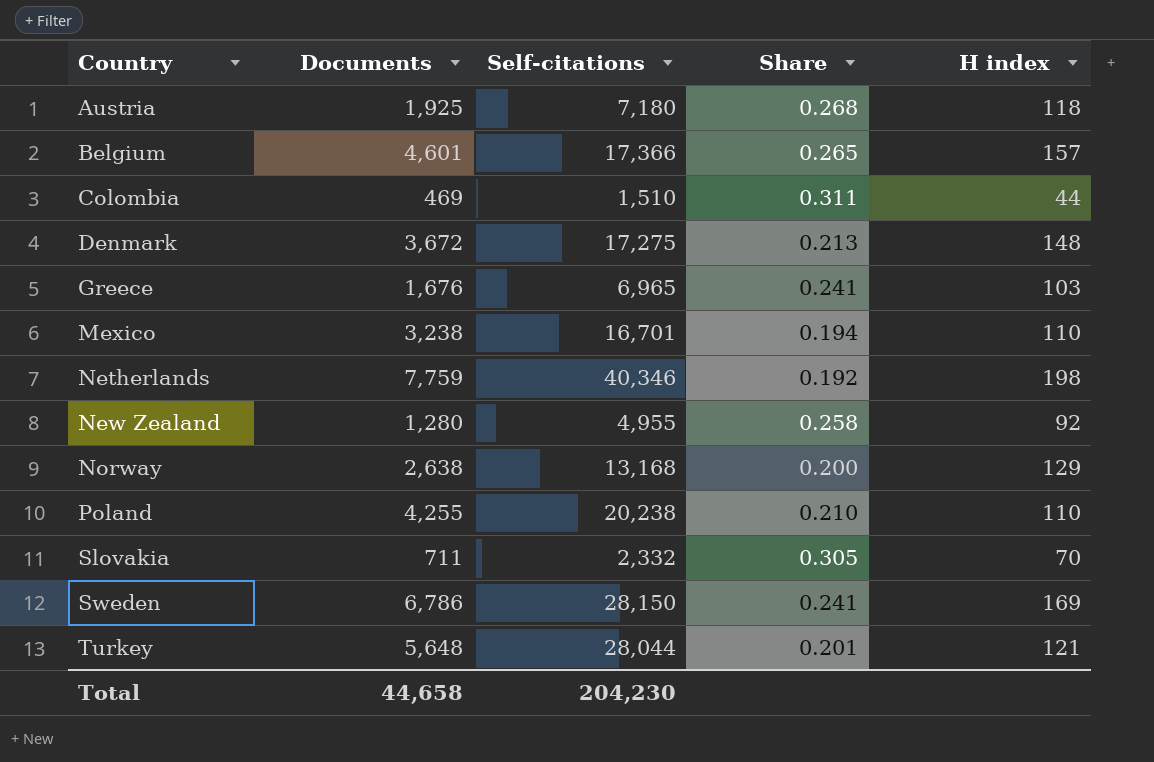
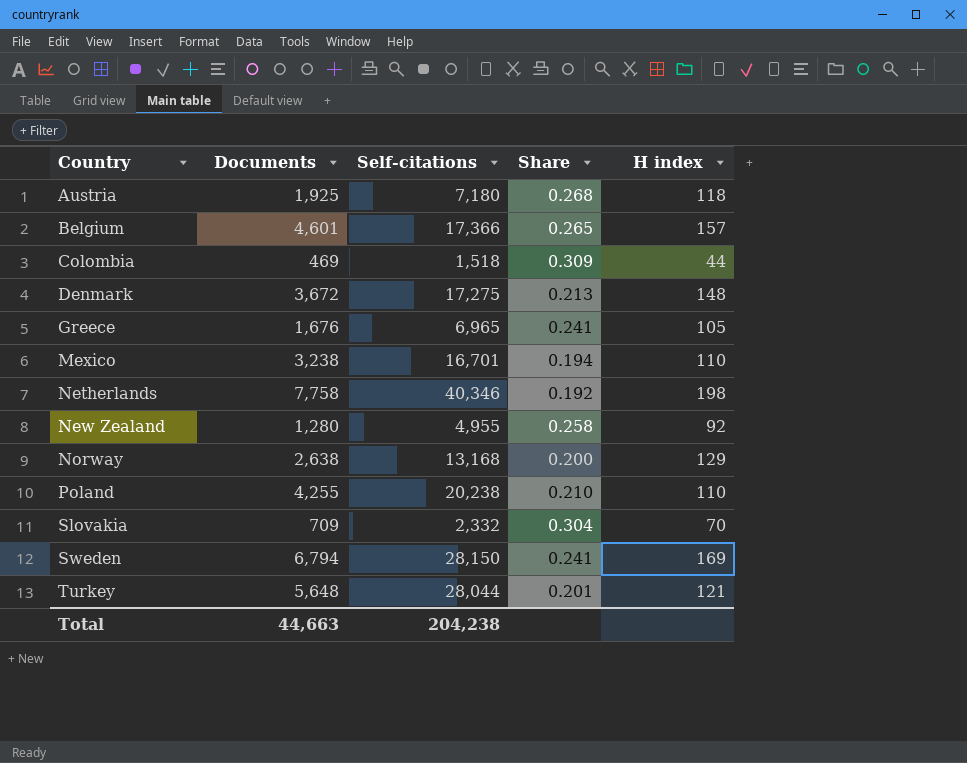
Colombia | Self-citations: 1,510 -> 1,518
Colombia | Share: 0.311 -> 0.309
Greece | H index: 103 -> 105
Netherlands | Documents: 7,759 -> 7,758
Slovakia | Documents: 711 -> 709
Slovakia | Share: 0.305 -> 0.304
Sweden | Documents: 6,786 -> 6,794
Total | Documents: 44,658 -> 44,663
Total | Self-citations: 204,230 -> 204,238

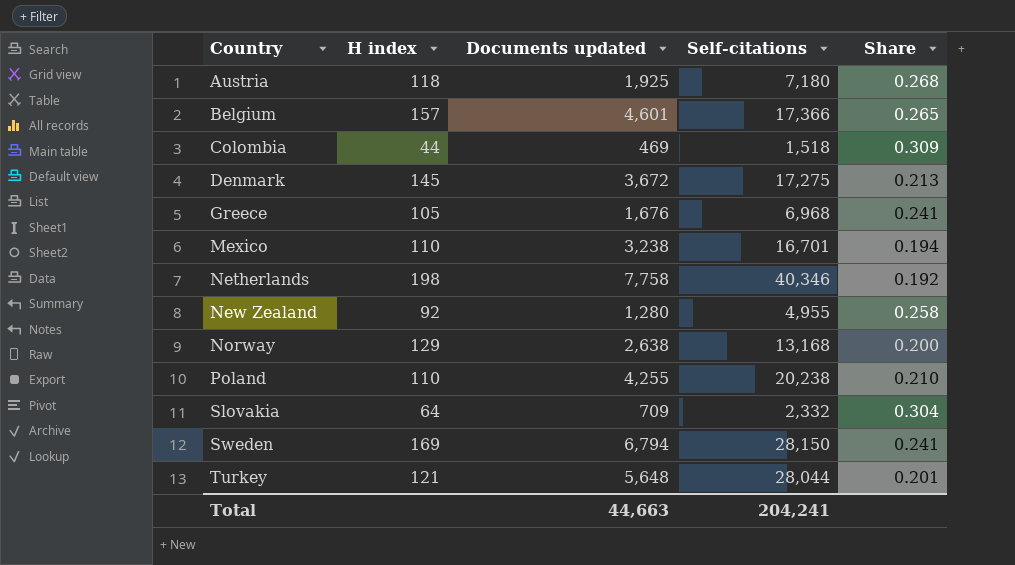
column H index | position: 5 -> 2
column name: Documents -> Documents updated
Denmark | H index: 148 -> 145
Greece | Self-citations: 6,965 -> 6,968
Slovakia | H index: 70 -> 64
Total | Self-citations: 204,238 -> 204,241

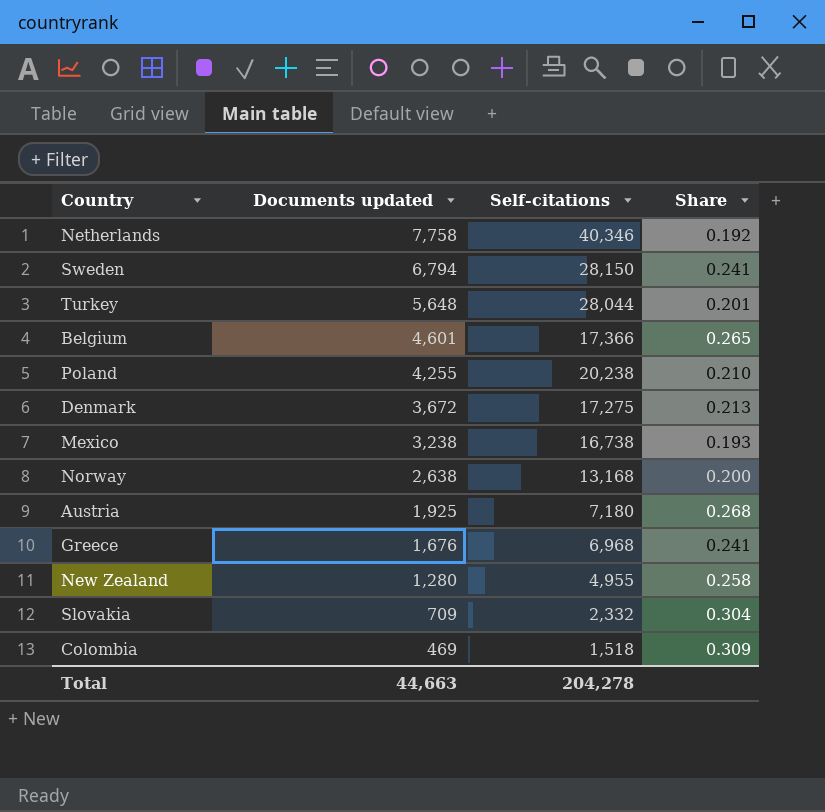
row order: Country ascending -> Documents updated descending
column H index | position: 2 -> none
Mexico | Self-citations: 16,701 -> 16,738
Mexico | Share: 0.194 -> 0.193
Total | Self-citations: 204,241 -> 204,278

